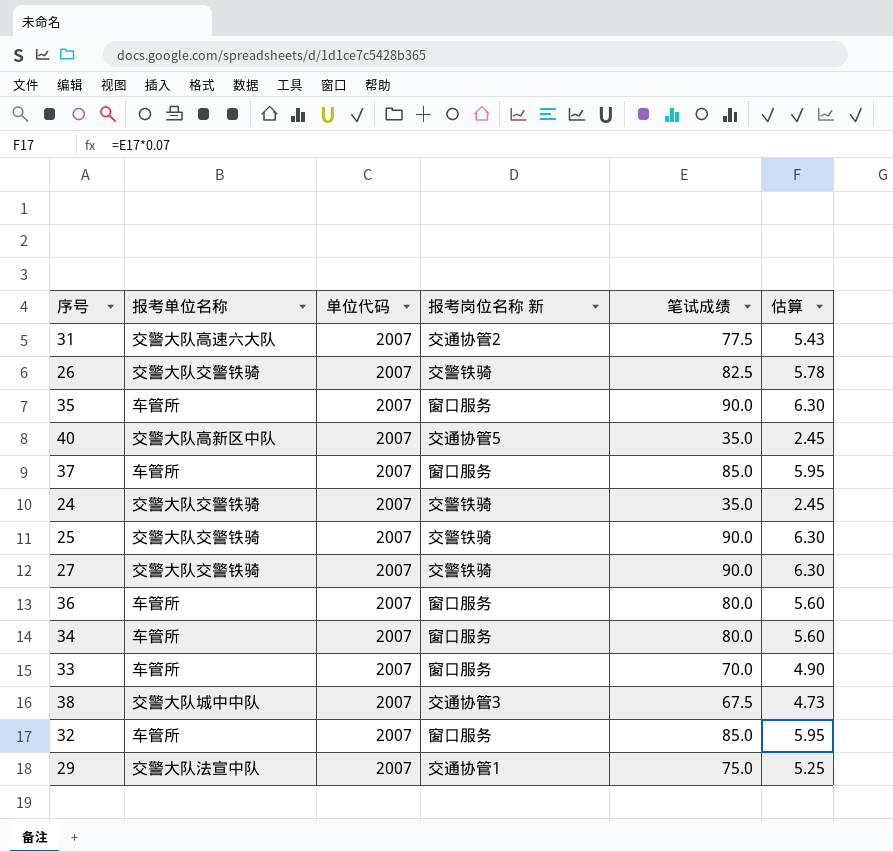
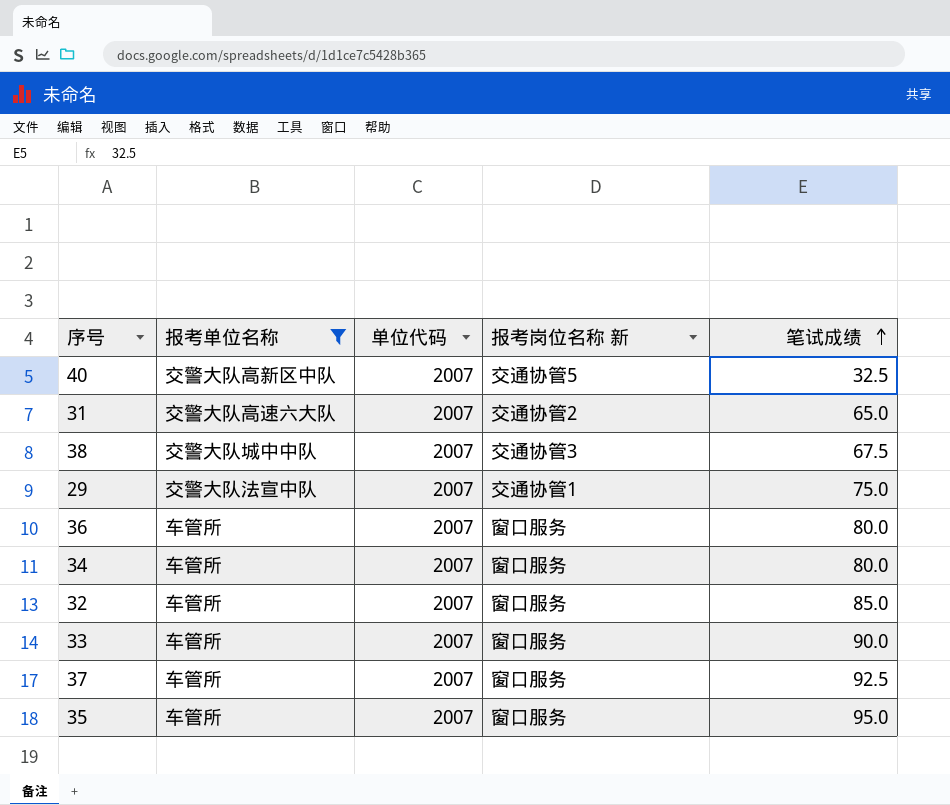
filter: none -> 报考单位名称 != 交警大队交警铁骑
row order: none -> 笔试成绩 ascending
column 估算 | formula: [笔试成绩] * 0.07 -> none
40 | 笔试成绩: 35.0 -> 32.5
31 | 笔试成绩: 77.5 -> 65.0
33 | 笔试成绩: 70.0 -> 90.0
37 | 笔试成绩: 85.0 -> 92.5
35 | 笔试成绩: 90.0 -> 95.0

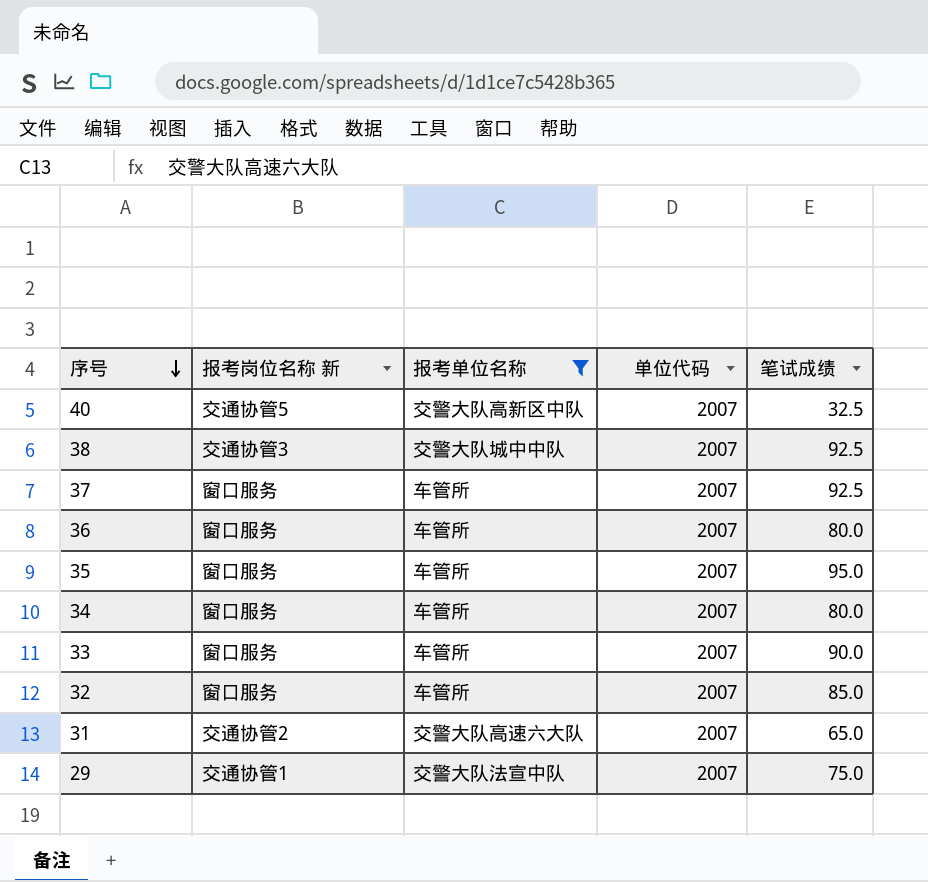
row order: 笔试成绩 ascending -> 序号 descending
column 报考岗位名称 新 | position: 4 -> 2
38 | 笔试成绩: 67.5 -> 92.5

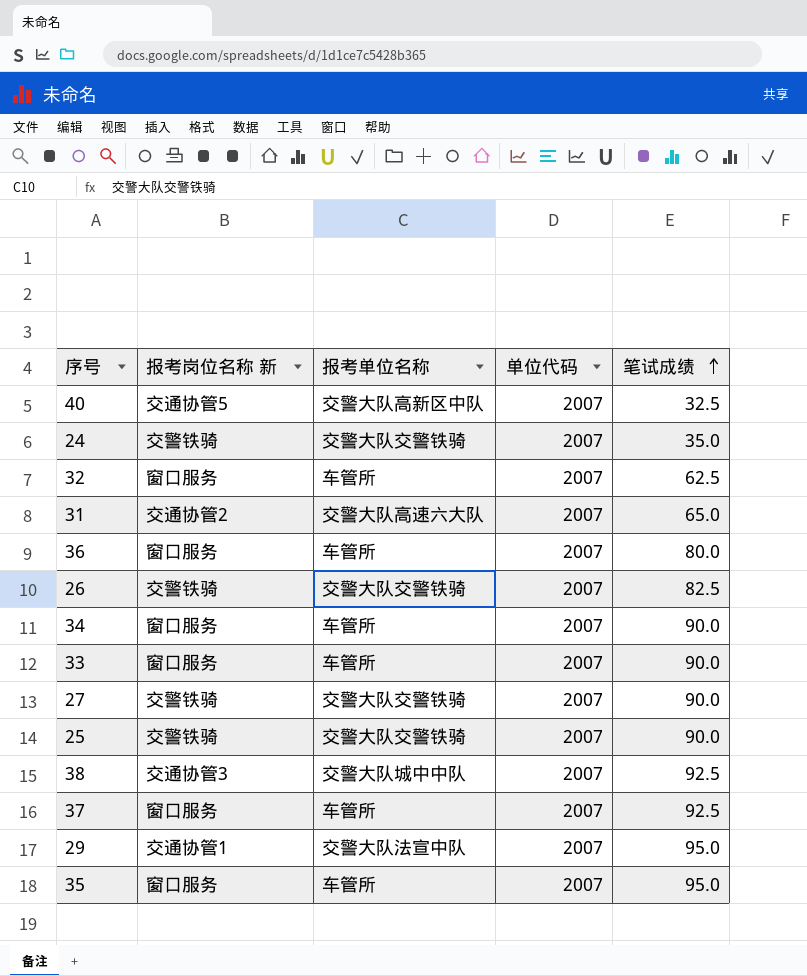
filter: 报考单位名称 != 交警大队交警铁骑 -> none
row order: 序号 descending -> 笔试成绩 ascending
32 | 笔试成绩: 85.0 -> 62.5
34 | 笔试成绩: 80.0 -> 90.0
29 | 笔试成绩: 75.0 -> 95.0

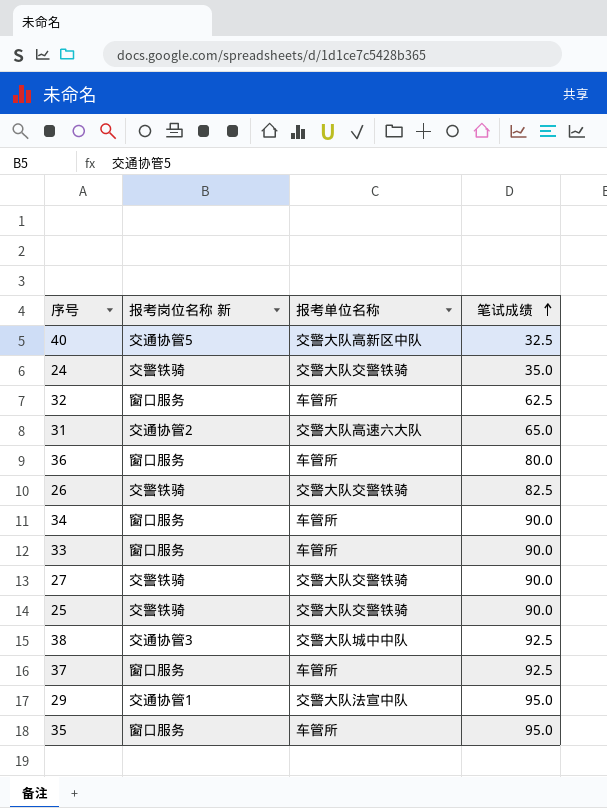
column 单位代码 | position: 4 -> none

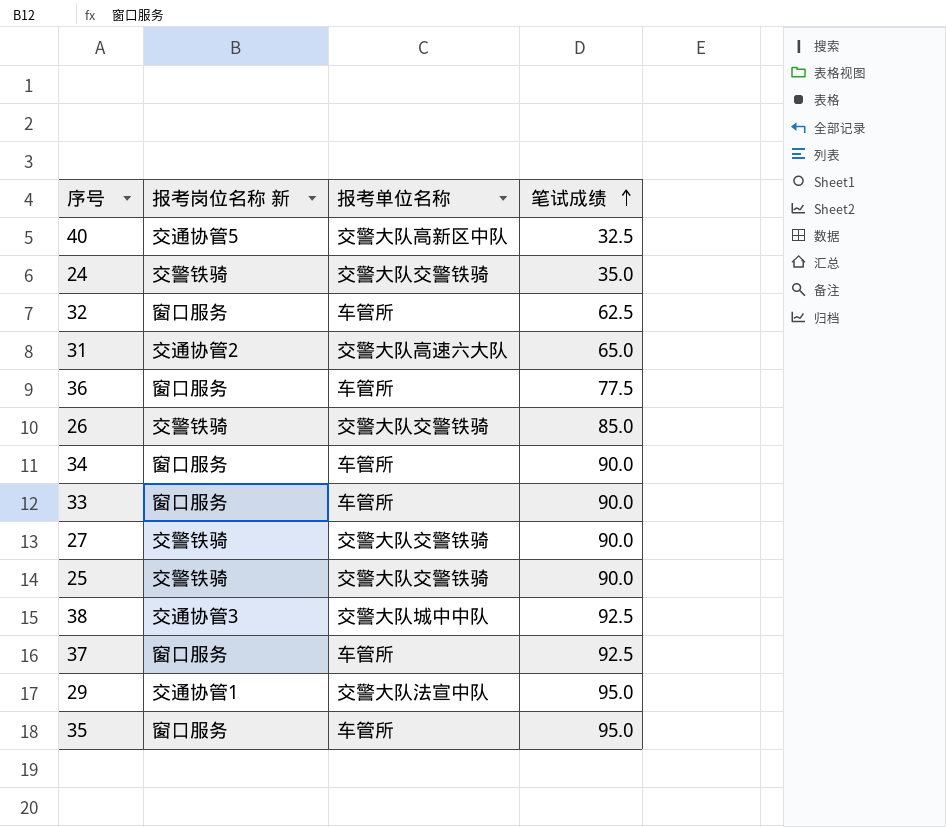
36 | 笔试成绩: 80.0 -> 77.5
26 | 笔试成绩: 82.5 -> 85.0

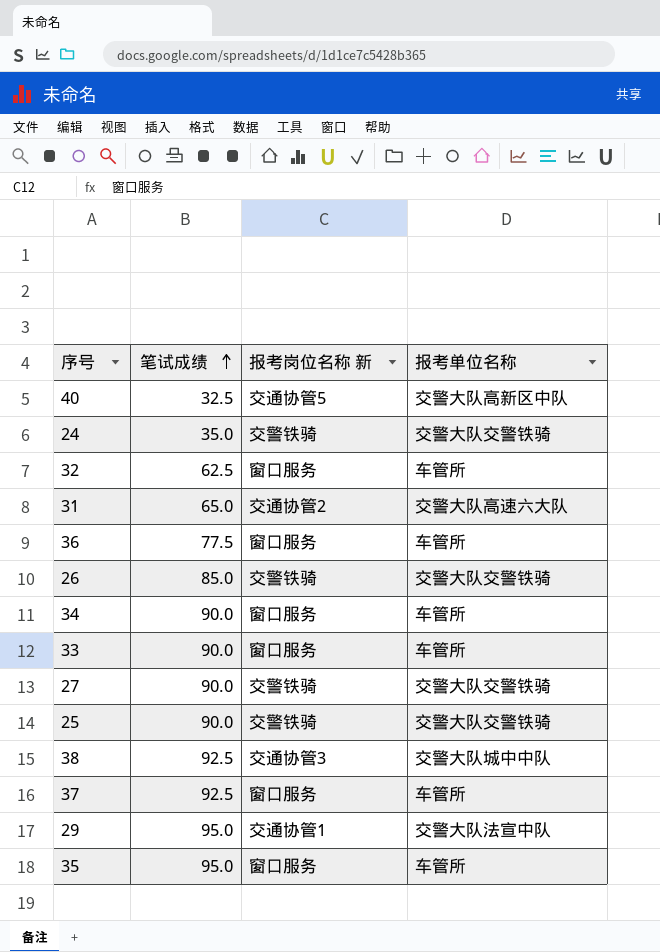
column 笔试成绩 | position: 4 -> 2

